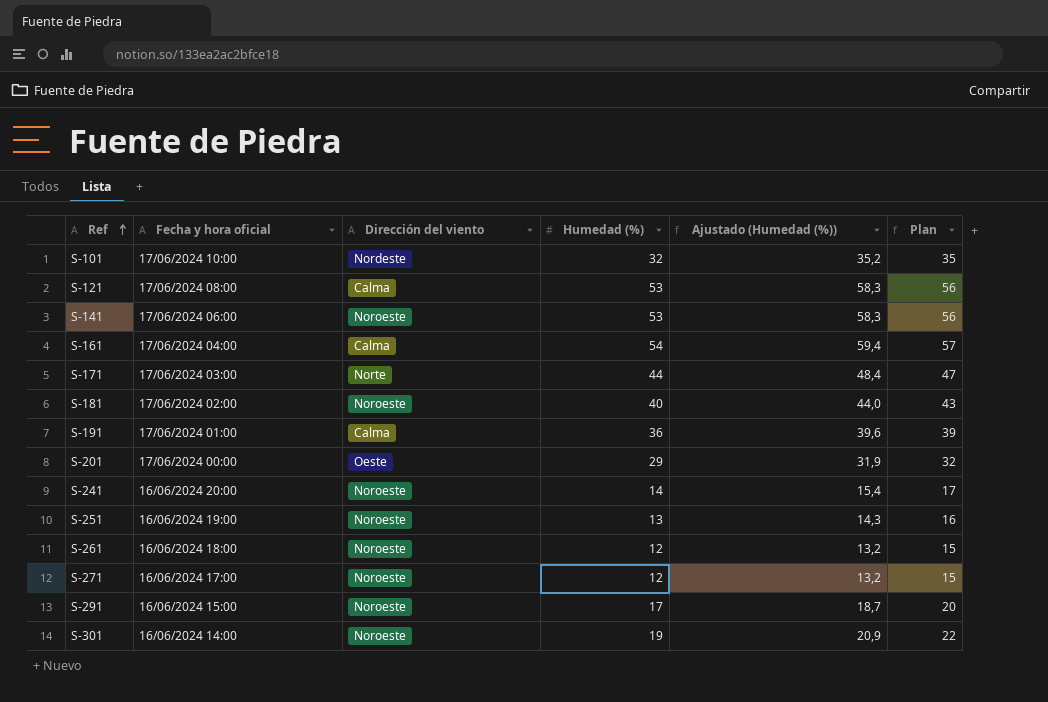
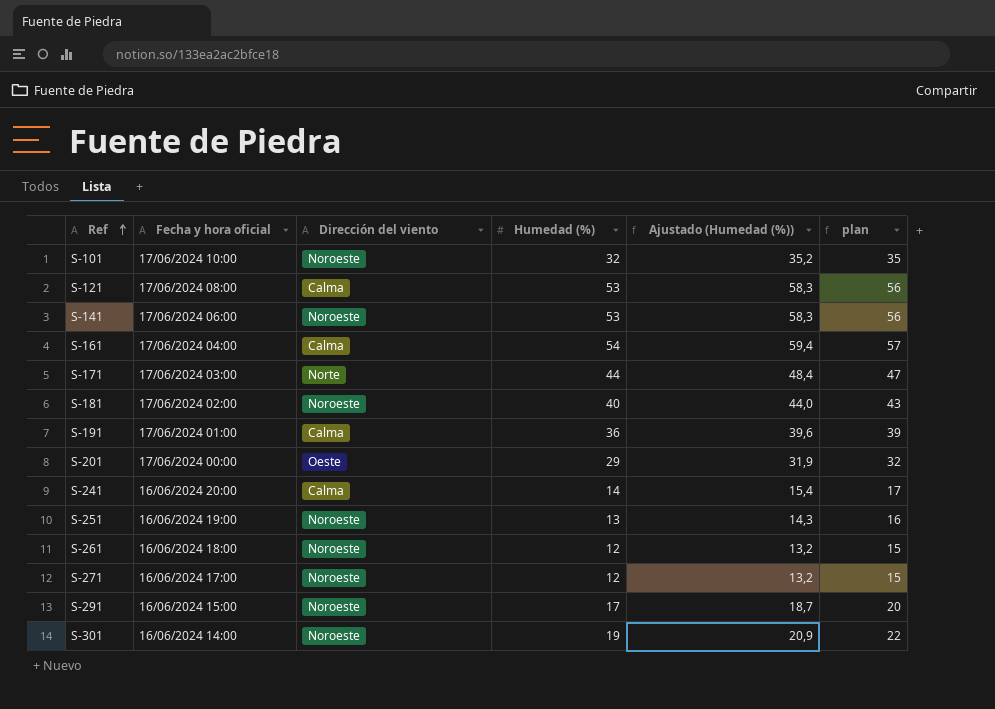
column name: Plan -> plan
S-101 | Dirección del viento: Nordeste -> Noroeste
S-241 | Dirección del viento: Noroeste -> Calma

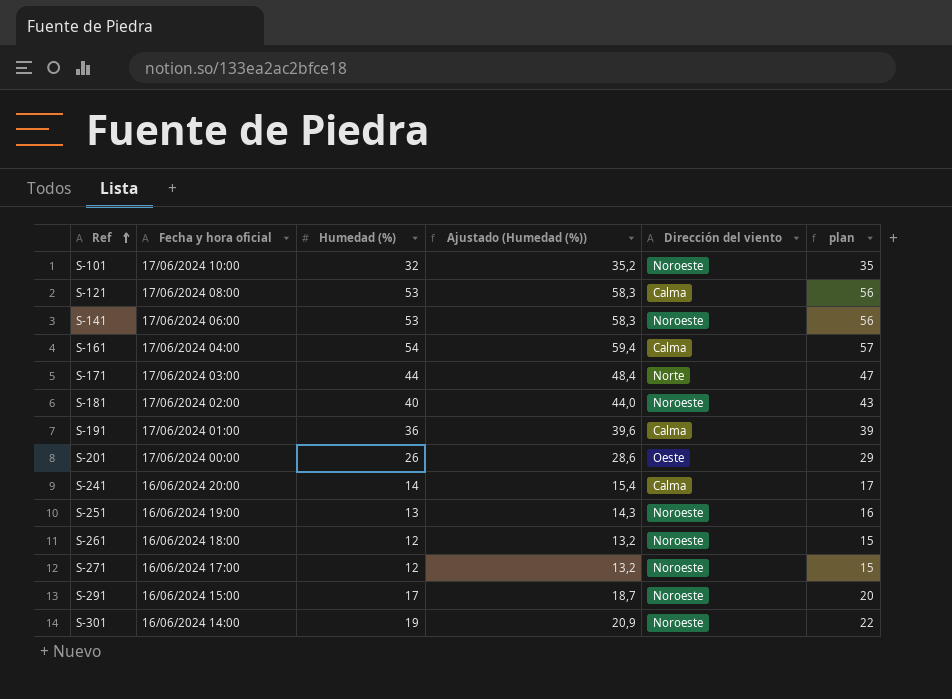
column Dirección del viento | position: 3 -> 5
S-201 | Humedad (%): 29 -> 26
S-201 | Ajustado (Humedad (%)): 31,9 -> 28,6
S-201 | plan: 32 -> 29

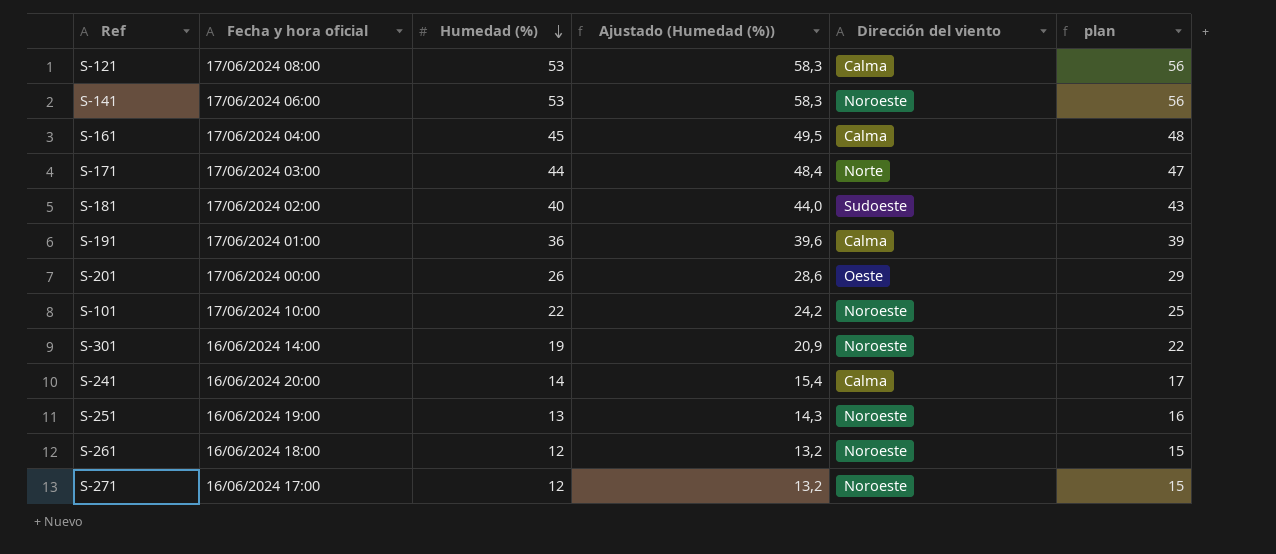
row order: Ref ascending -> Humedad (%) descending
row S-291: 16/06/2024 15:00 | 17 | 18,7 | Noroeste | 20 -> none
S-161 | Humedad (%): 54 -> 45
S-161 | Ajustado (Humedad (%)): 59,4 -> 49,5
S-161 | plan: 57 -> 48
S-181 | Dirección del viento: Noroeste -> Sudoeste
S-101 | Humedad (%): 32 -> 22
S-101 | Ajustado (Humedad (%)): 35,2 -> 24,2
S-101 | plan: 35 -> 25

